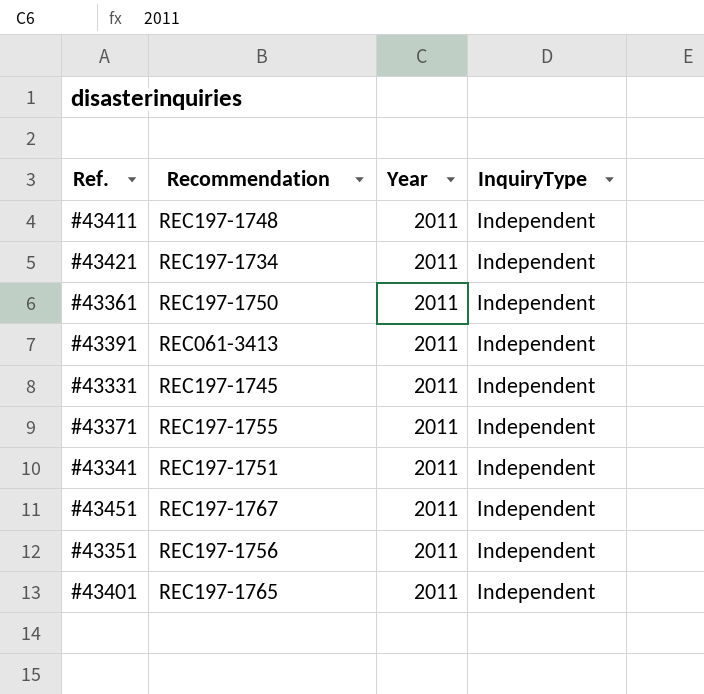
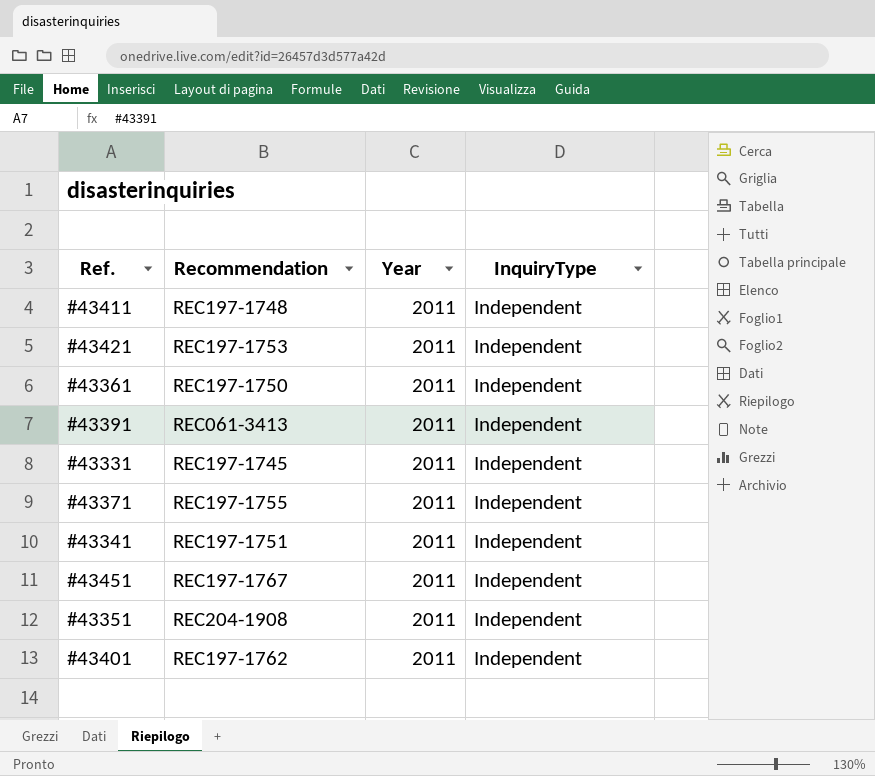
#43421 | Recommendation: REC197-1734 -> REC197-1753
#43351 | Recommendation: REC197-1756 -> REC204-1908
#43401 | Recommendation: REC197-1765 -> REC197-1762

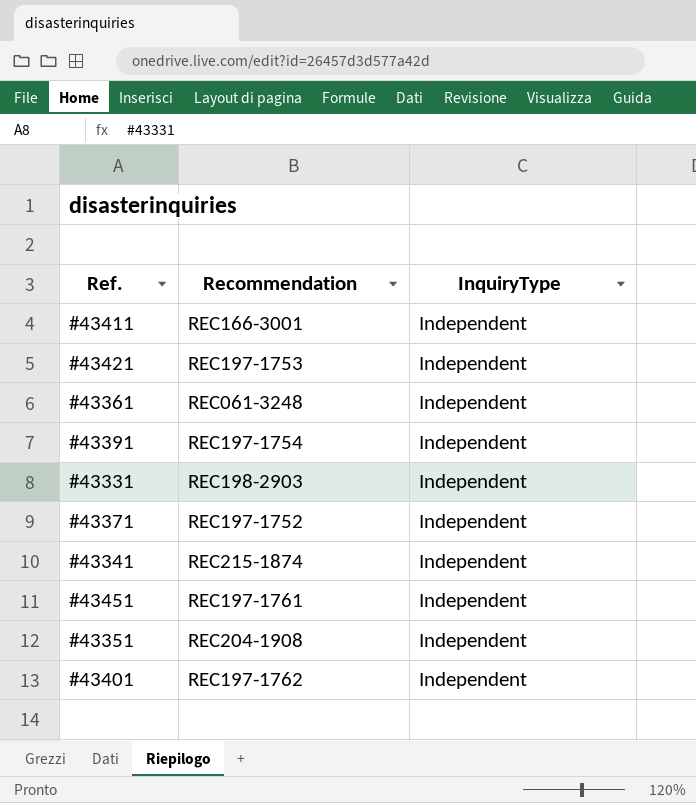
column Year | position: 3 -> none
#43411 | Recommendation: REC197-1748 -> REC166-3001
#43361 | Recommendation: REC197-1750 -> REC061-3248
#43391 | Recommendation: REC061-3413 -> REC197-1754
#43331 | Recommendation: REC197-1745 -> REC198-2903
#43371 | Recommendation: REC197-1755 -> REC197-1752
#43341 | Recommendation: REC197-1751 -> REC215-1874
#43451 | Recommendation: REC197-1767 -> REC197-1761

